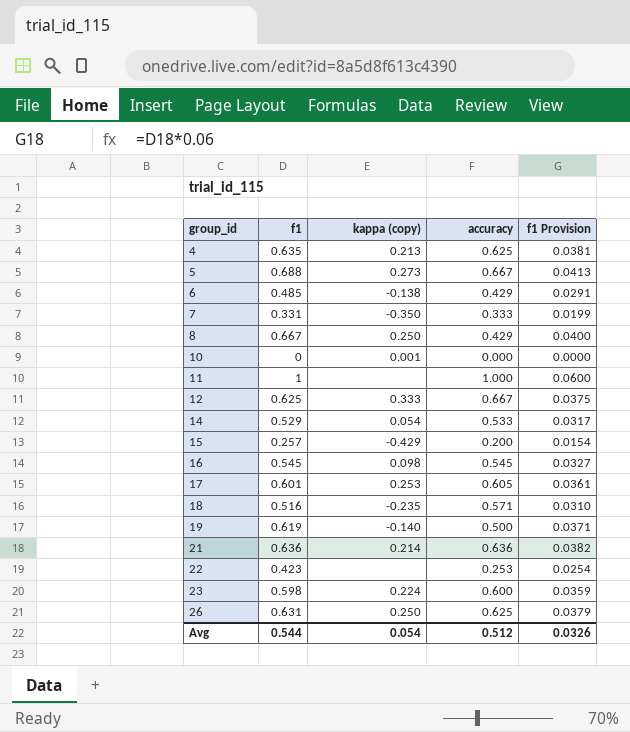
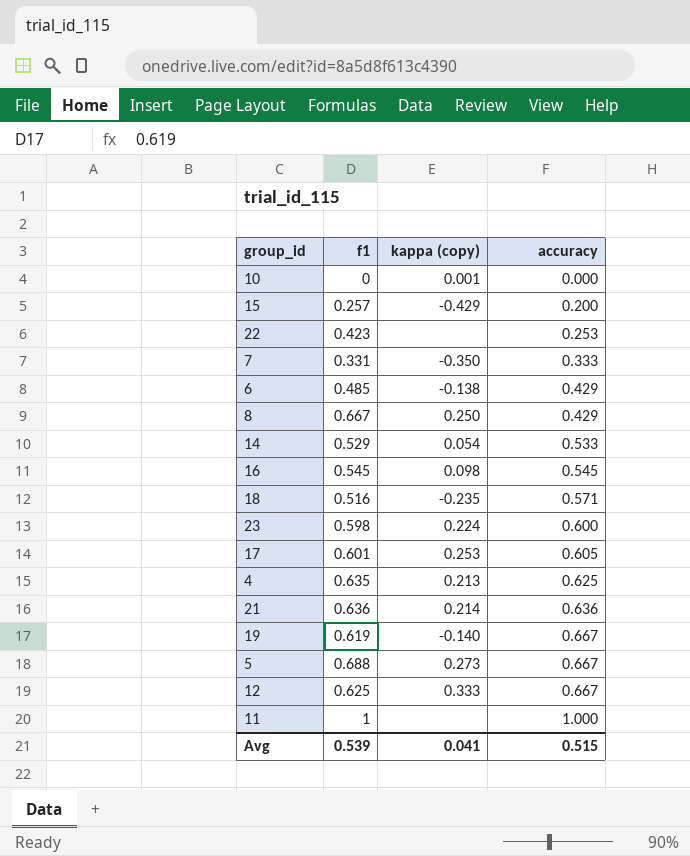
row order: group_id ascending -> accuracy ascending
column f1 Provision | formula: [f1] * 0.06 -> none
row 26: 0.631 | 0.250 | 0.625 | 0.0379 -> none
19 | accuracy: 0.500 -> 0.667
Avg | f1: 0.544 -> 0.539
Avg | kappa (copy): 0.054 -> 0.041
Avg | accuracy: 0.512 -> 0.515

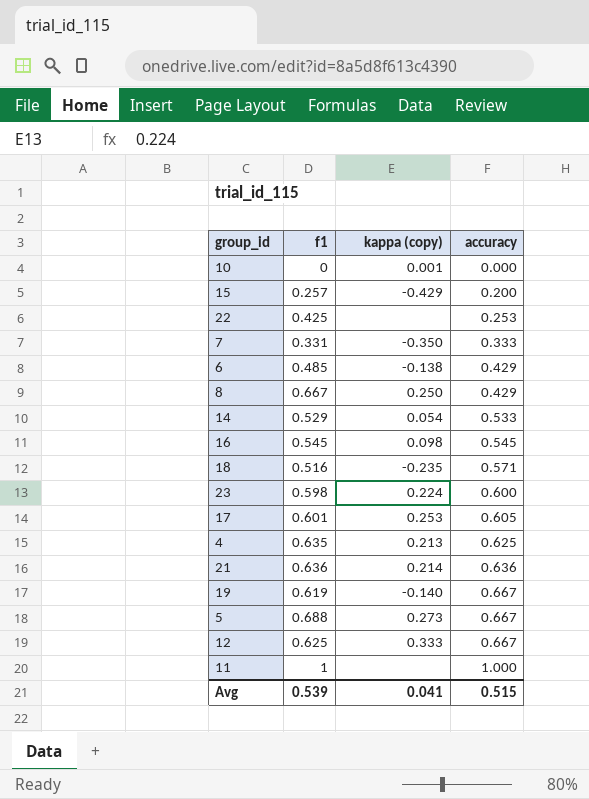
22 | f1: 0.423 -> 0.425

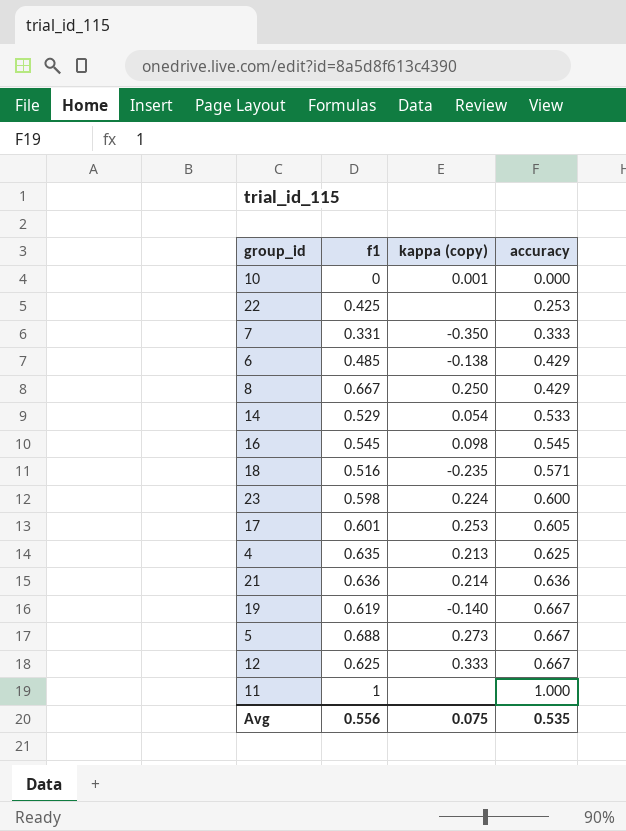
row 15: 0.257 | -0.429 | 0.200 -> none
Avg | f1: 0.539 -> 0.556
Avg | kappa (copy): 0.041 -> 0.075
Avg | accuracy: 0.515 -> 0.535

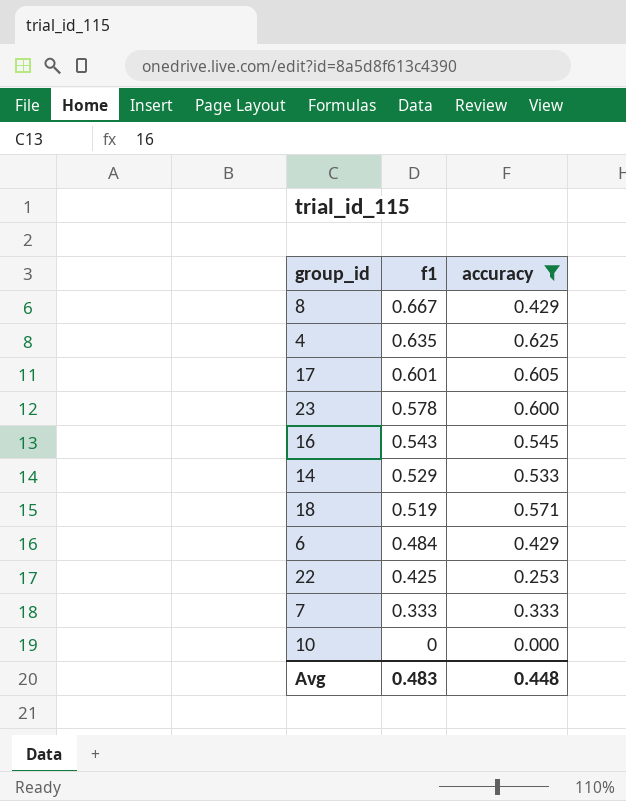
filter: none -> accuracy <= 0.625
row order: accuracy ascending -> f1 descending
column kappa (copy) | position: 3 -> none
23 | f1: 0.598 -> 0.578
16 | f1: 0.545 -> 0.543
18 | f1: 0.516 -> 0.519
6 | f1: 0.485 -> 0.484
7 | f1: 0.331 -> 0.333
Avg | f1: 0.556 -> 0.483
Avg | accuracy: 0.535 -> 0.448

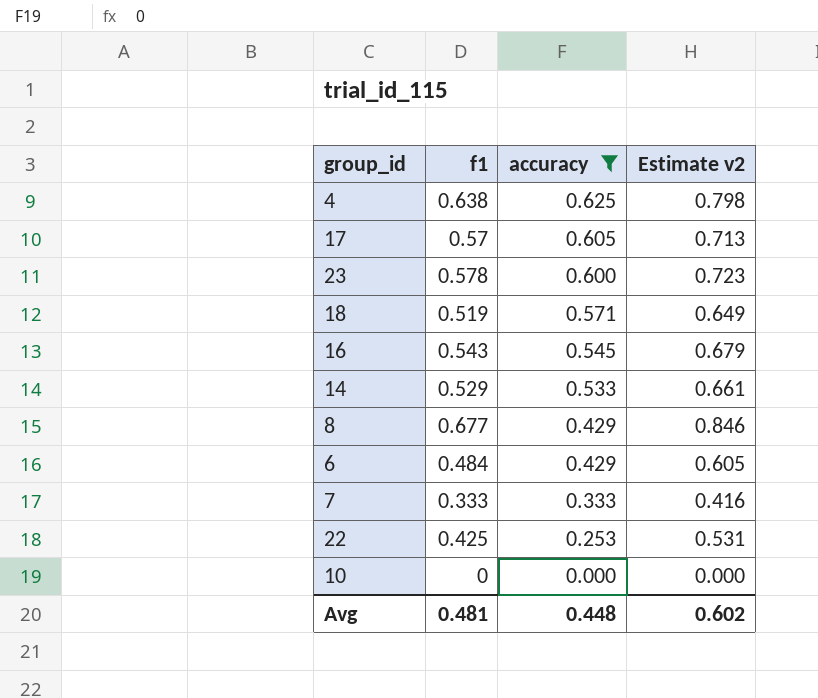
row order: f1 descending -> accuracy descending
column Estimate v2 | formula: none -> [f1] * 1.25
4 | f1: 0.635 -> 0.638
17 | f1: 0.601 -> 0.57
8 | f1: 0.667 -> 0.677
Avg | f1: 0.483 -> 0.481

